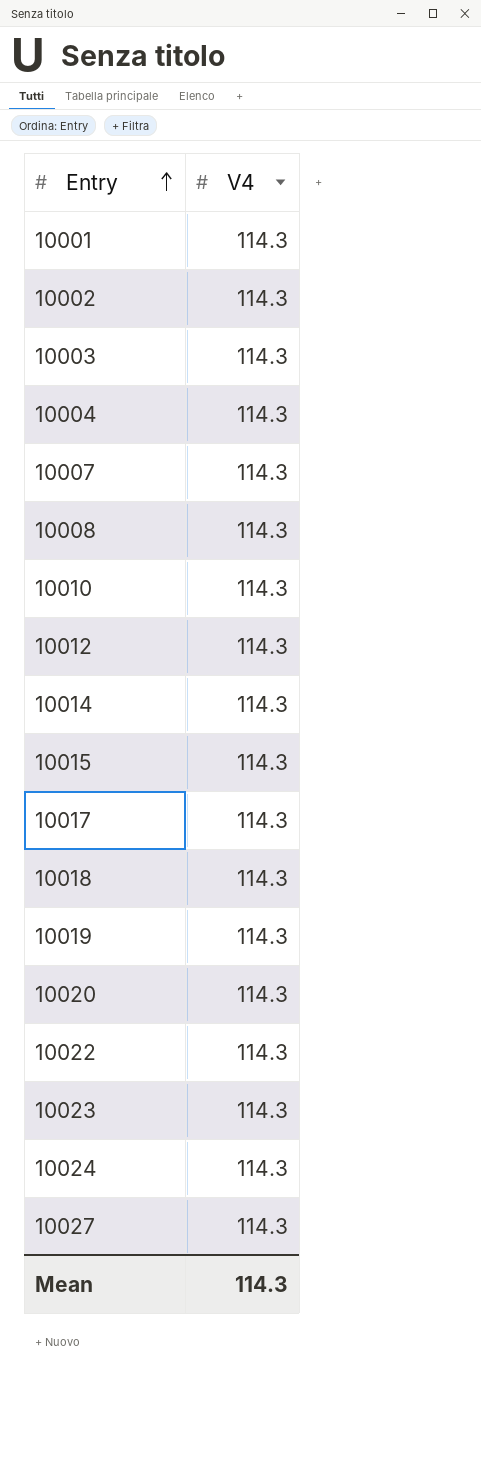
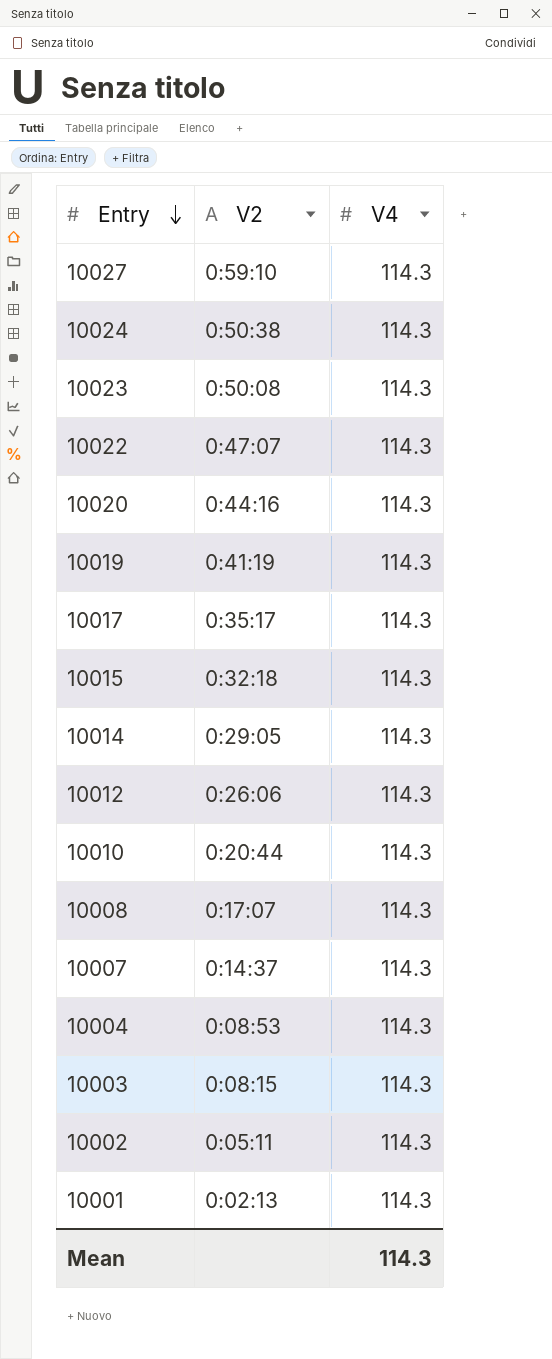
row order: Entry ascending -> Entry descending
column V2 | position: none -> 2
row 10018: 114.3 -> none

